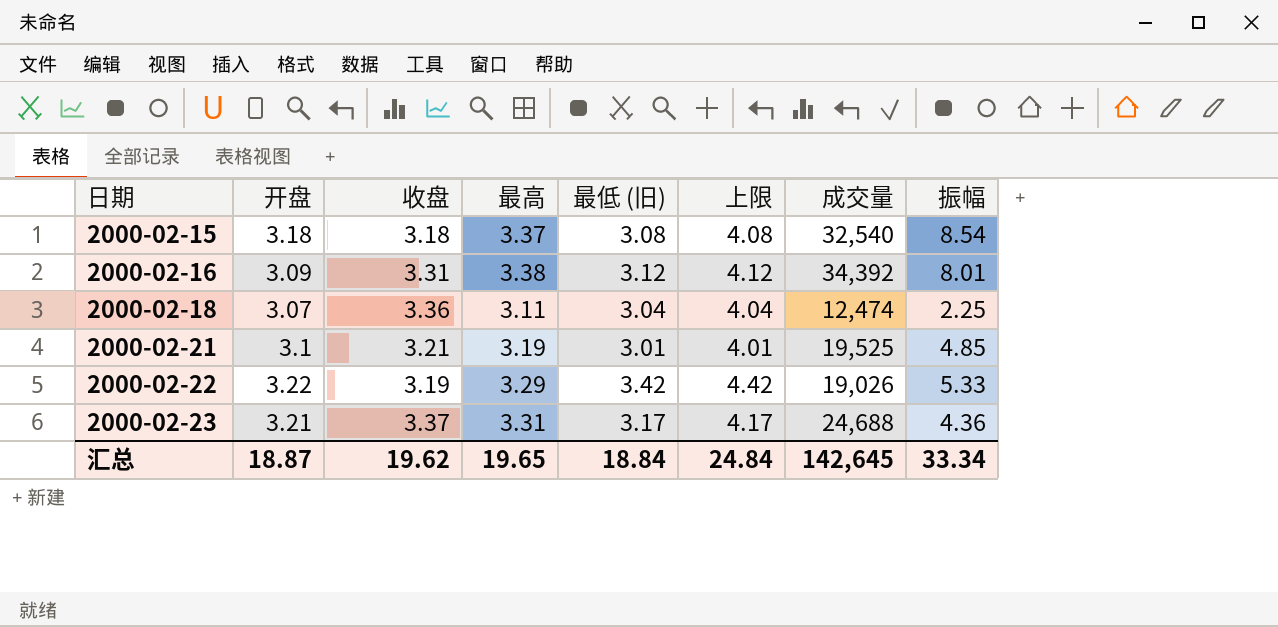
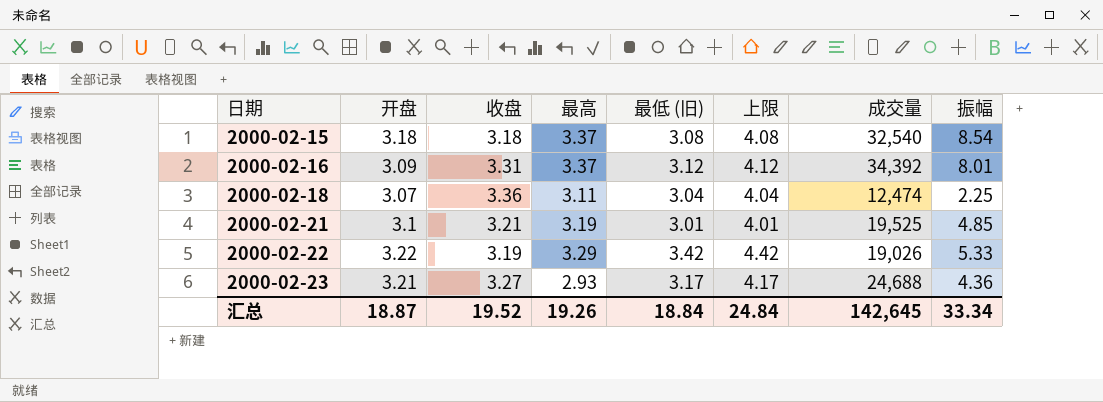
2000-02-16 | 最高: 3.38 -> 3.37
2000-02-23 | 收盘: 3.37 -> 3.27
2000-02-23 | 最高: 3.31 -> 2.93
汇总 | 收盘: 19.62 -> 19.52
汇总 | 最高: 19.65 -> 19.26

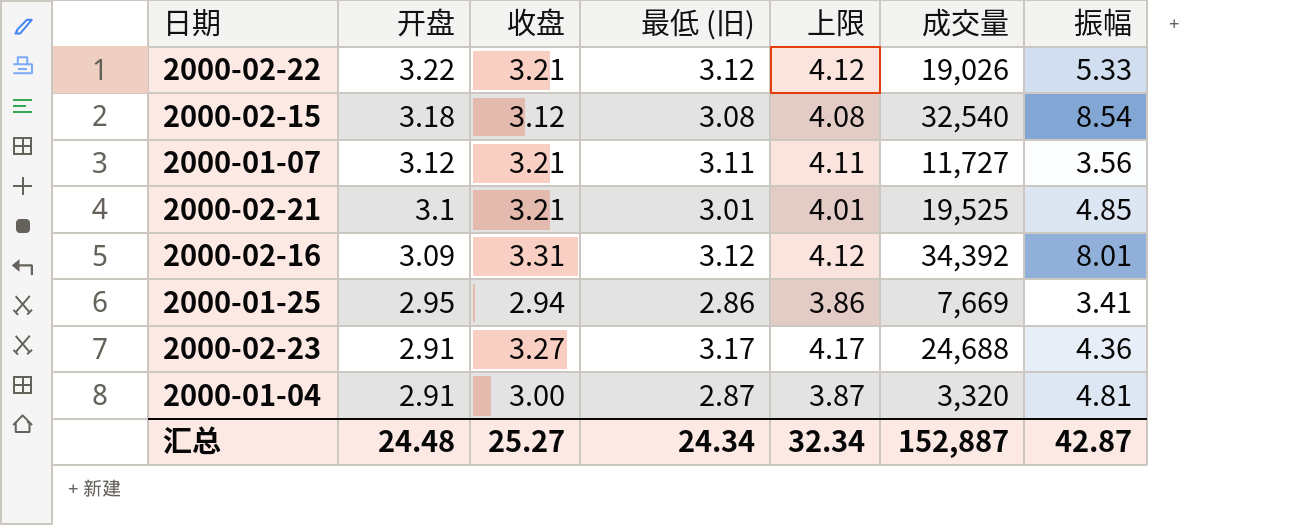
row order: 日期 ascending -> 开盘 descending
column 最高 | position: 4 -> none
row 2000-02-18: 3.07 | 3.36 | 3.11 | 3.04 | 4.04 | 12,474 | 2.25 -> none
2000-02-22 | 收盘: 3.19 -> 3.21
2000-02-22 | 最低 (旧): 3.42 -> 3.12
2000-02-22 | 上限: 4.42 -> 4.12
2000-02-15 | 收盘: 3.18 -> 3.12
row 2000-01-07: none -> 3.12 | 3.21 | 3.11 | 4.11 | 11,727 | 3.56
row 2000-01-25: none -> 2.95 | 2.94 | 2.86 | 3.86 | 7,669 | 3.41
2000-02-23 | 开盘: 3.21 -> 2.91
row 2000-01-04: none -> 2.91 | 3.00 | 2.87 | 3.87 | 3,320 | 4.81
汇总 | 开盘: 18.87 -> 24.48
汇总 | 收盘: 19.52 -> 25.27
汇总 | 最低 (旧): 18.84 -> 24.34
汇总 | 上限: 24.84 -> 32.34
汇总 | 成交量: 142,645 -> 152,887
汇总 | 振幅: 33.34 -> 42.87

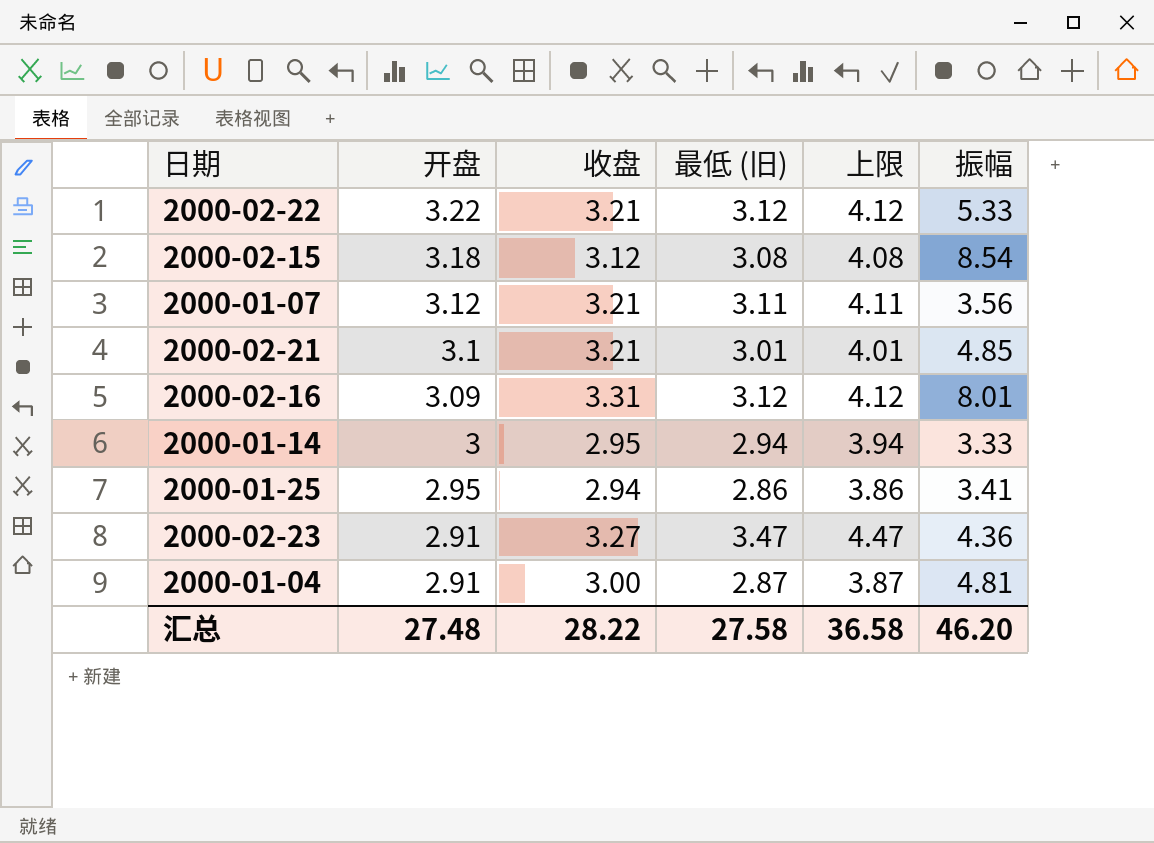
column 成交量 | position: 6 -> none
row 2000-01-14: none -> 3 | 2.95 | 2.94 | 3.94 | 3.33
2000-02-23 | 最低 (旧): 3.17 -> 3.47
2000-02-23 | 上限: 4.17 -> 4.47
汇总 | 开盘: 24.48 -> 27.48
汇总 | 收盘: 25.27 -> 28.22
汇总 | 最低 (旧): 24.34 -> 27.58
汇总 | 上限: 32.34 -> 36.58
汇总 | 振幅: 42.87 -> 46.20

